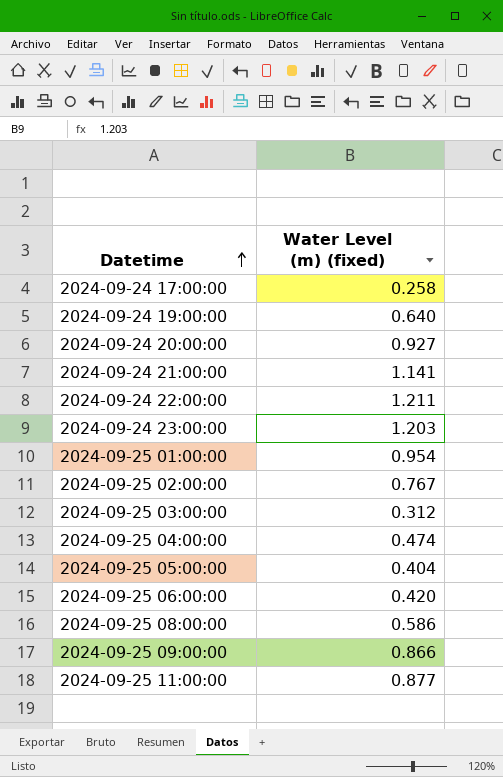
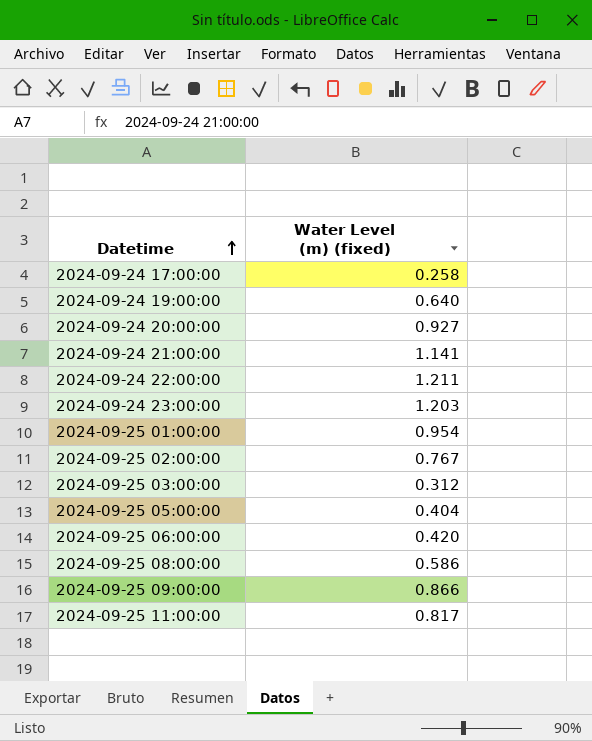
row 2024-09-25 04:00:00: 0.474 -> none
2024-09-25 11:00:00 | Water Level (m) (fixed): 0.877 -> 0.817

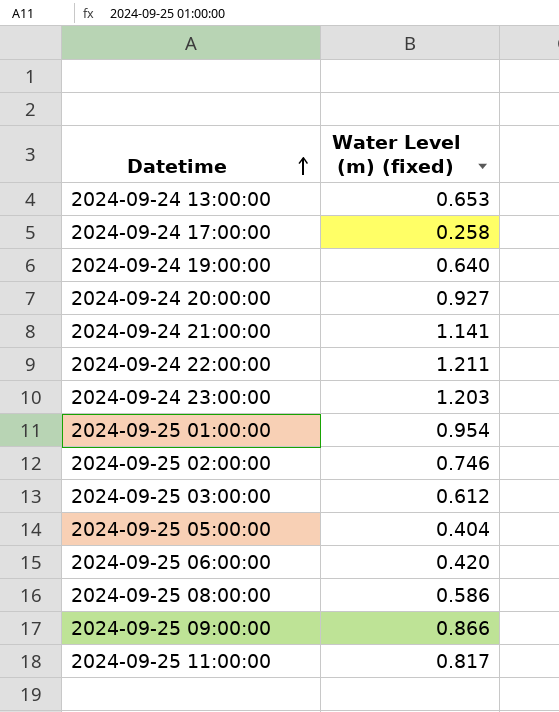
row 2024-09-24 13:00:00: none -> 0.653
2024-09-25 02:00:00 | Water Level (m) (fixed): 0.767 -> 0.746
2024-09-25 03:00:00 | Water Level (m) (fixed): 0.312 -> 0.612

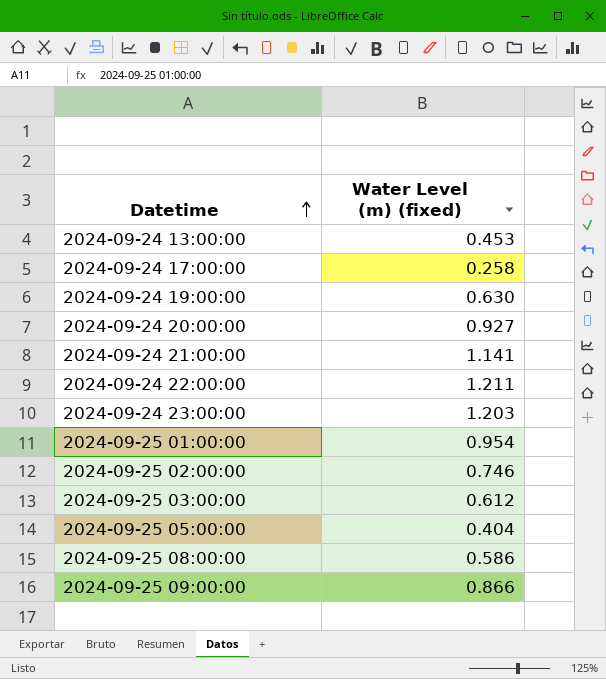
row 2024-09-25 06:00:00: 0.420 -> none
row 2024-09-25 11:00:00: 0.817 -> none
2024-09-24 13:00:00 | Water Level (m) (fixed): 0.653 -> 0.453
2024-09-24 19:00:00 | Water Level (m) (fixed): 0.640 -> 0.630

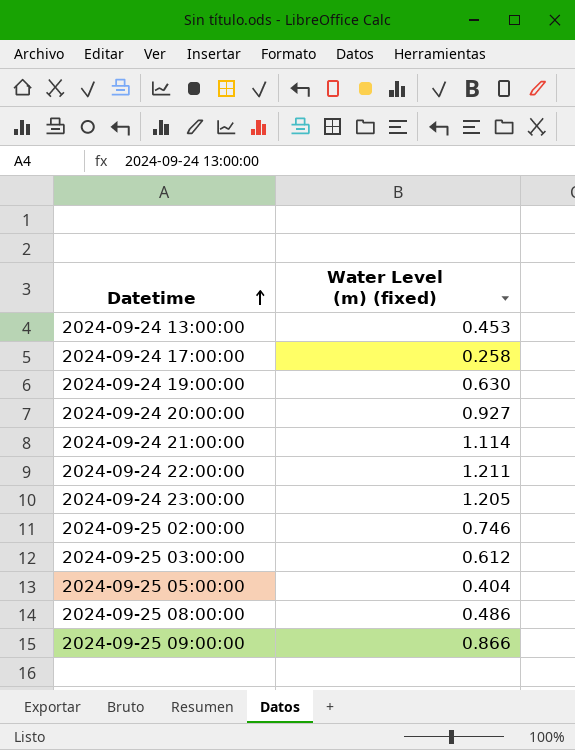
row 2024-09-25 01:00:00: 0.954 -> none
2024-09-24 21:00:00 | Water Level (m) (fixed): 1.141 -> 1.114
2024-09-24 23:00:00 | Water Level (m) (fixed): 1.203 -> 1.205
2024-09-25 08:00:00 | Water Level (m) (fixed): 0.586 -> 0.486

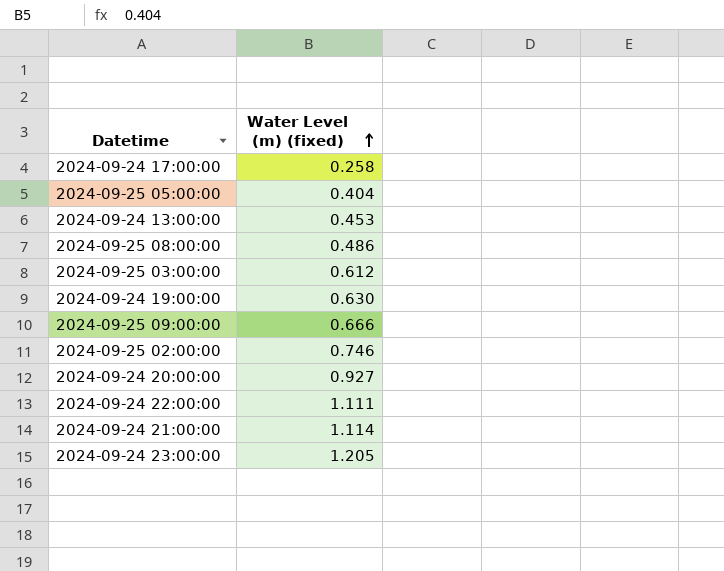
row order: Datetime ascending -> Water Level (m) (fixed) ascending
2024-09-25 09:00:00 | Water Level (m) (fixed): 0.866 -> 0.666
2024-09-24 22:00:00 | Water Level (m) (fixed): 1.211 -> 1.111

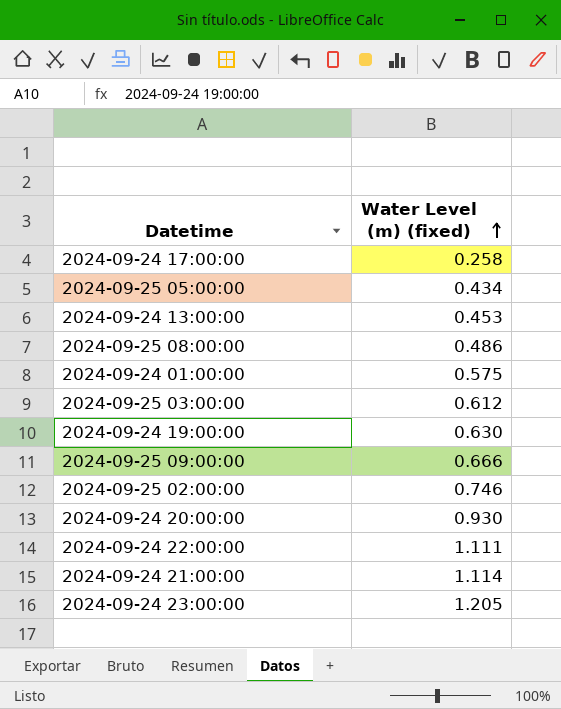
2024-09-25 05:00:00 | Water Level (m) (fixed): 0.404 -> 0.434
row 2024-09-24 01:00:00: none -> 0.575
2024-09-24 20:00:00 | Water Level (m) (fixed): 0.927 -> 0.930

